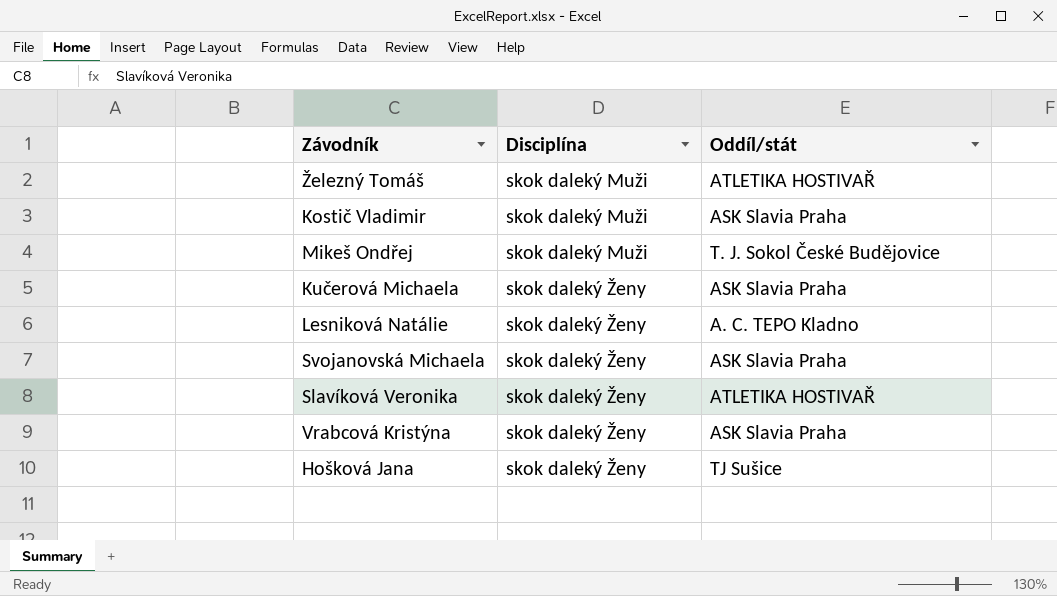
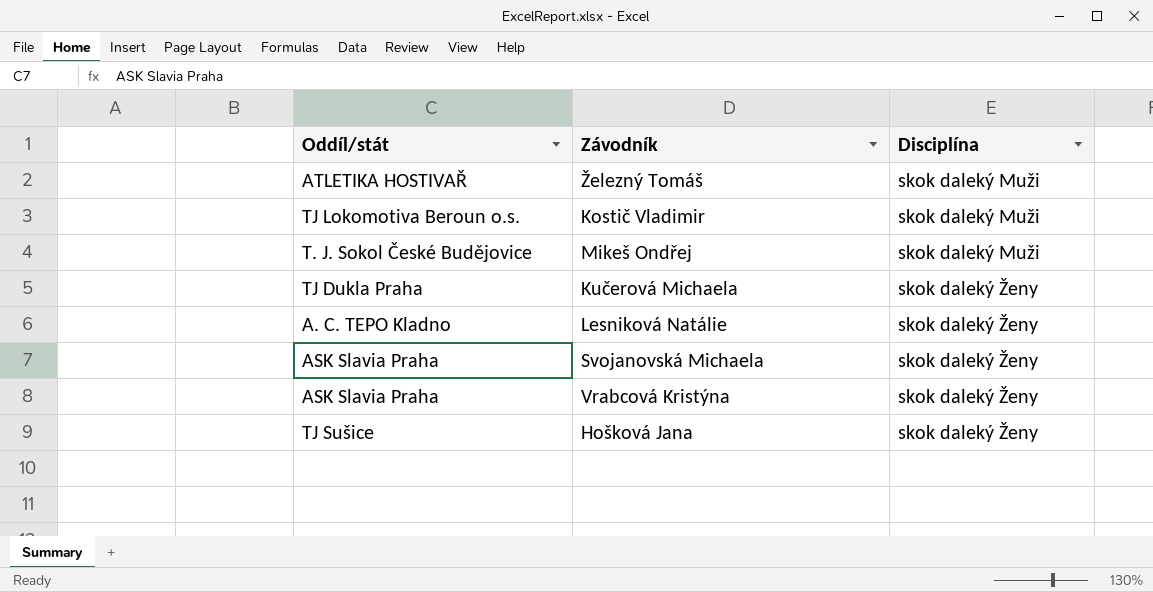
column Oddíl/stát | position: 3 -> 1
row Slavíková Veronika: skok daleký Ženy | ATLETIKA HOSTIVAŘ -> none
Kostič Vladimir | Oddíl/stát: ASK Slavia Praha -> TJ Lokomotiva Beroun o.s.
Kučerová Michaela | Oddíl/stát: ASK Slavia Praha -> TJ Dukla Praha

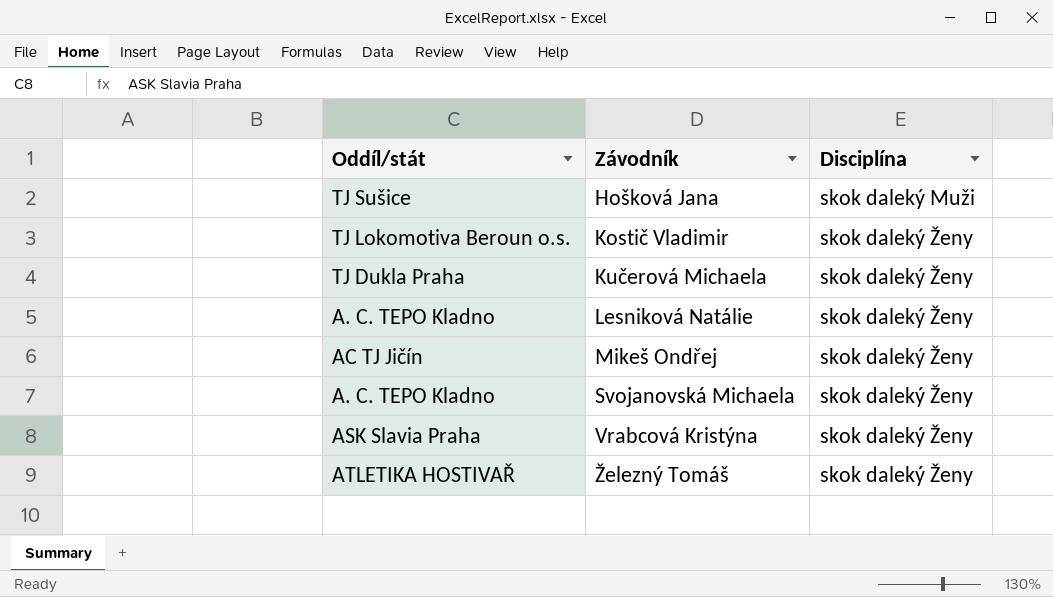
row order: Disciplína ascending -> Závodník ascending
Hošková Jana | Disciplína: skok daleký Ženy -> skok daleký Muži
Kostič Vladimir | Disciplína: skok daleký Muži -> skok daleký Ženy
Mikeš Ondřej | Oddíl/stát: T. J. Sokol České Budějovice -> AC TJ Jičín
Mikeš Ondřej | Disciplína: skok daleký Muži -> skok daleký Ženy
Svojanovská Michaela | Oddíl/stát: ASK Slavia Praha -> A. C. TEPO Kladno
Železný Tomáš | Disciplína: skok daleký Muži -> skok daleký Ženy

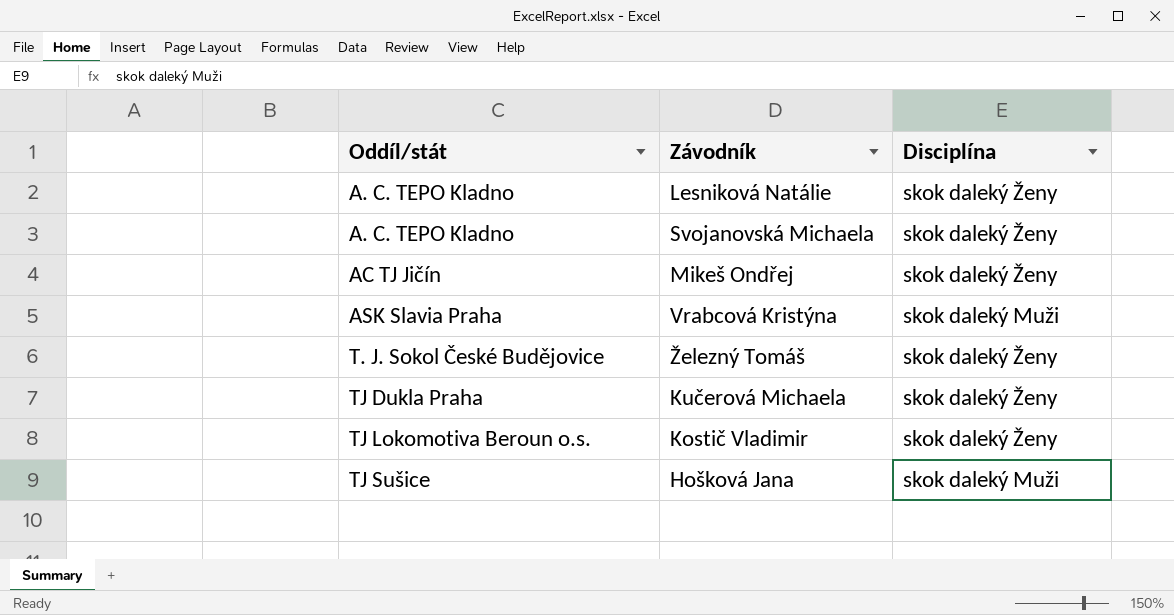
row order: Závodník ascending -> Oddíl/stát ascending
Vrabcová Kristýna | Disciplína: skok daleký Ženy -> skok daleký Muži
Železný Tomáš | Oddíl/stát: ATLETIKA HOSTIVAŘ -> T. J. Sokol České Budějovice

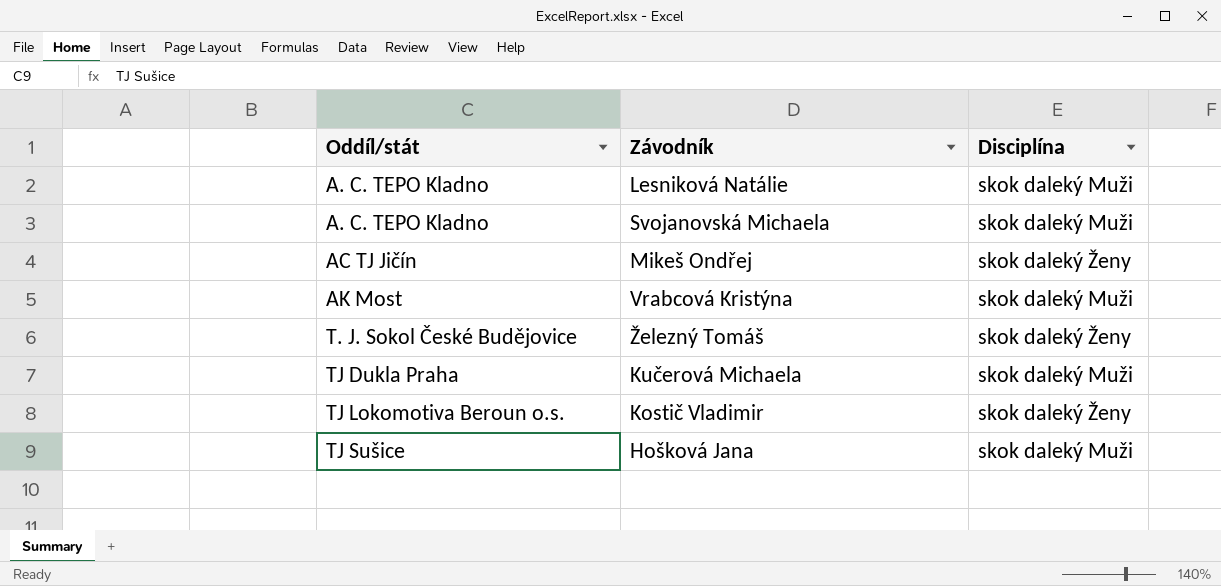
Lesniková Natálie | Disciplína: skok daleký Ženy -> skok daleký Muži
Svojanovská Michaela | Disciplína: skok daleký Ženy -> skok daleký Muži
Vrabcová Kristýna | Oddíl/stát: ASK Slavia Praha -> AK Most
Kučerová Michaela | Disciplína: skok daleký Ženy -> skok daleký Muži

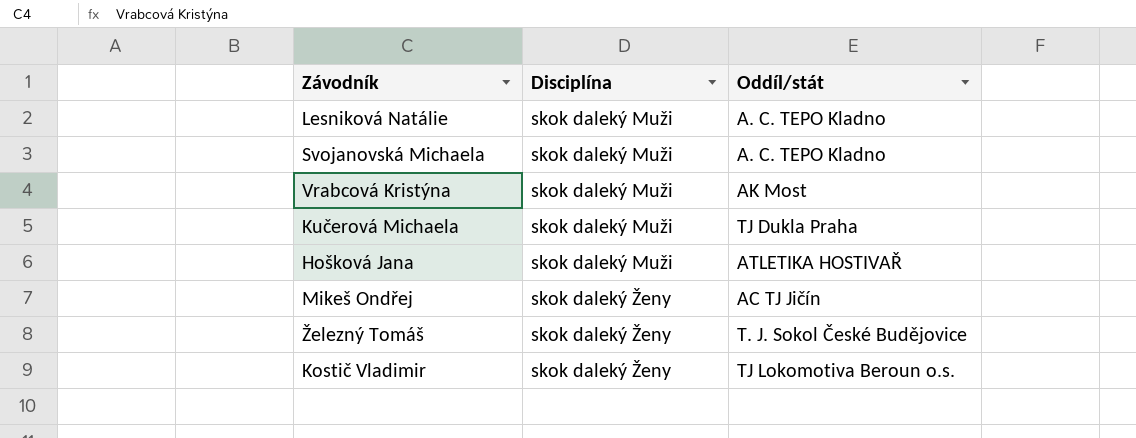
row order: Oddíl/stát ascending -> Disciplína ascending
column Oddíl/stát | position: 1 -> 3
Hošková Jana | Oddíl/stát: TJ Sušice -> ATLETIKA HOSTIVAŘ

